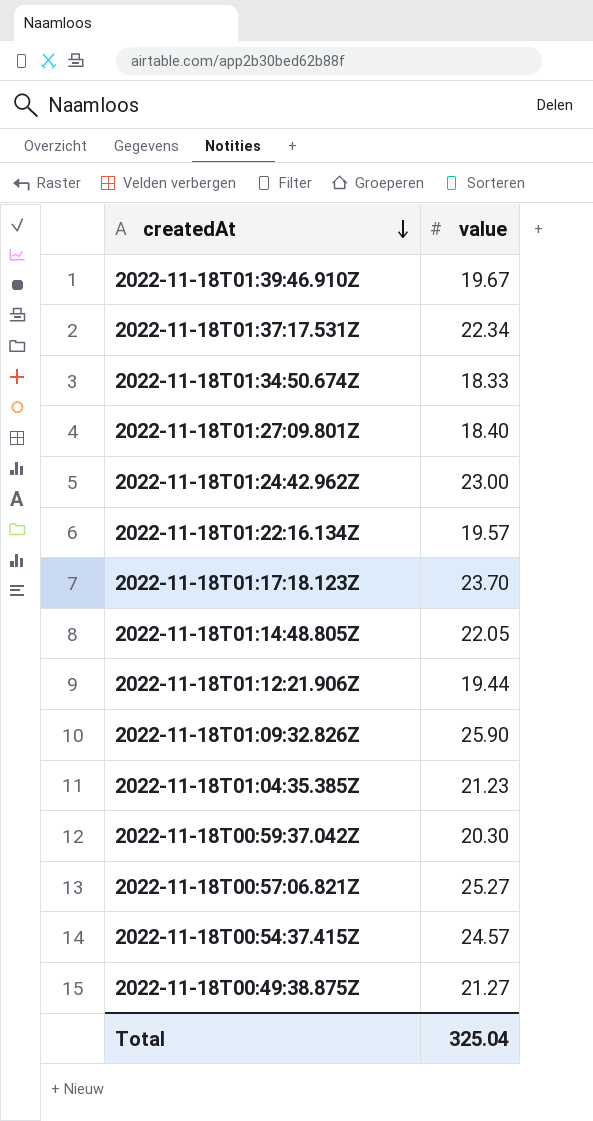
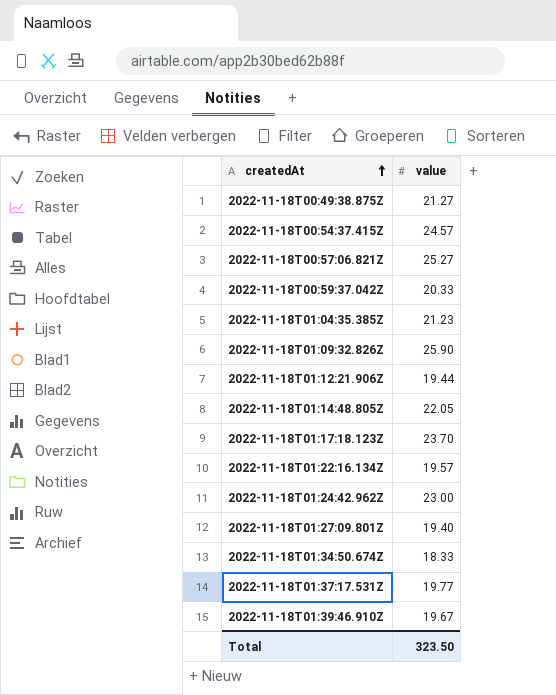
row order: createdAt descending -> createdAt ascending
2022-11-18T00:59:37.042Z | value: 20.30 -> 20.33
2022-11-18T01:27:09.801Z | value: 18.40 -> 19.40
2022-11-18T01:37:17.531Z | value: 22.34 -> 19.77
Total | value: 325.04 -> 323.50

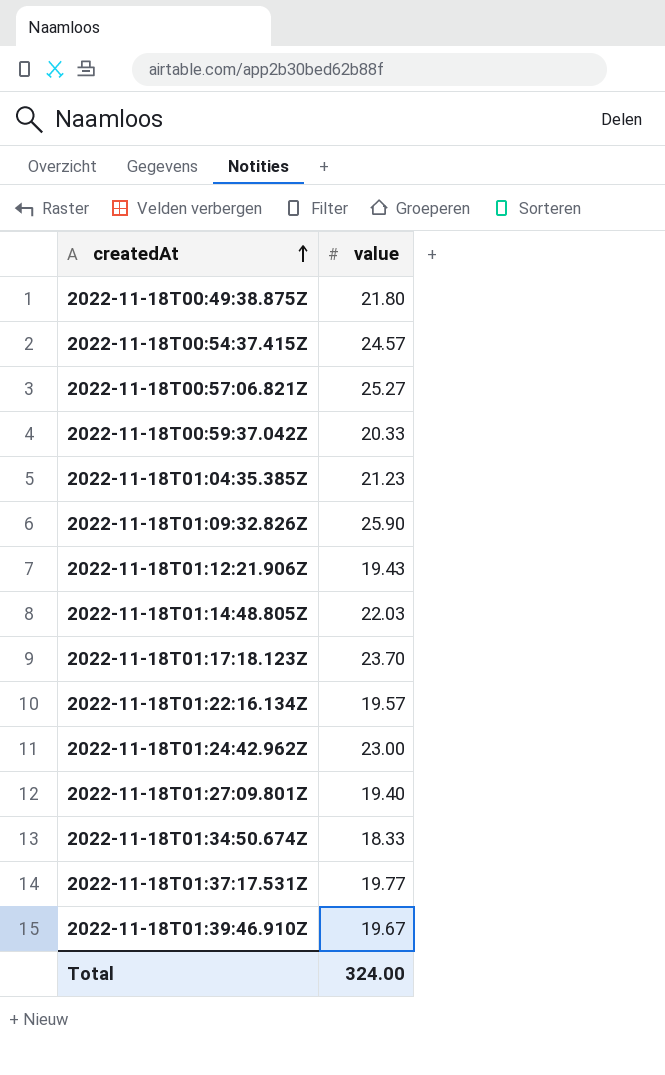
2022-11-18T00:49:38.875Z | value: 21.27 -> 21.80
2022-11-18T01:12:21.906Z | value: 19.44 -> 19.43
2022-11-18T01:14:48.805Z | value: 22.05 -> 22.03
Total | value: 323.50 -> 324.00

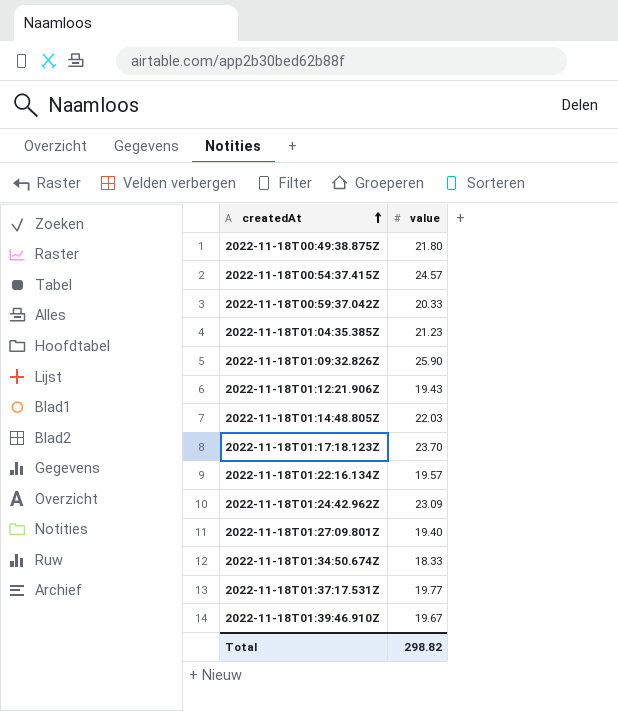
row 2022-11-18T00:57:06.821Z: 25.27 -> none
2022-11-18T01:24:42.962Z | value: 23.00 -> 23.09
Total | value: 324.00 -> 298.82

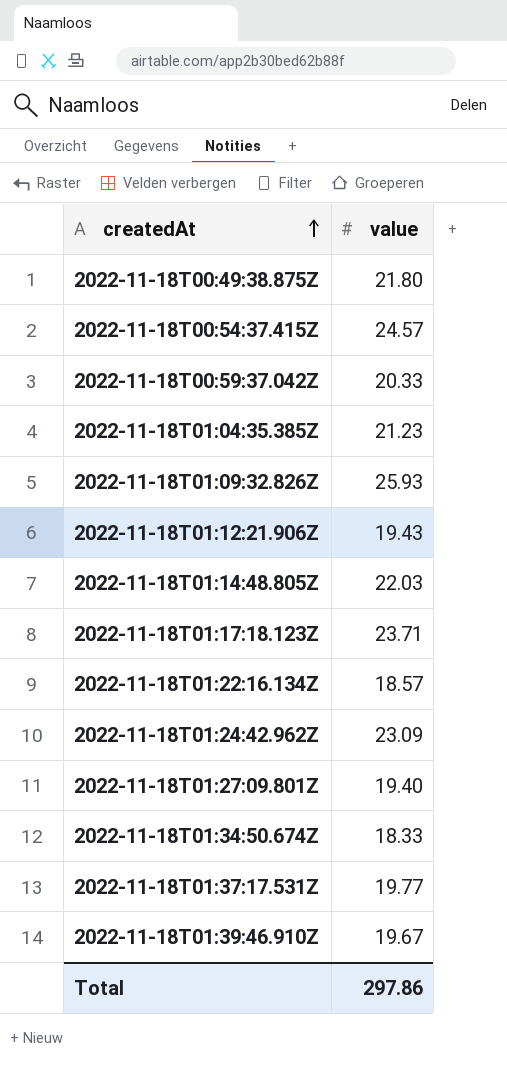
2022-11-18T01:09:32.826Z | value: 25.90 -> 25.93
2022-11-18T01:17:18.123Z | value: 23.70 -> 23.71
2022-11-18T01:22:16.134Z | value: 19.57 -> 18.57
Total | value: 298.82 -> 297.86

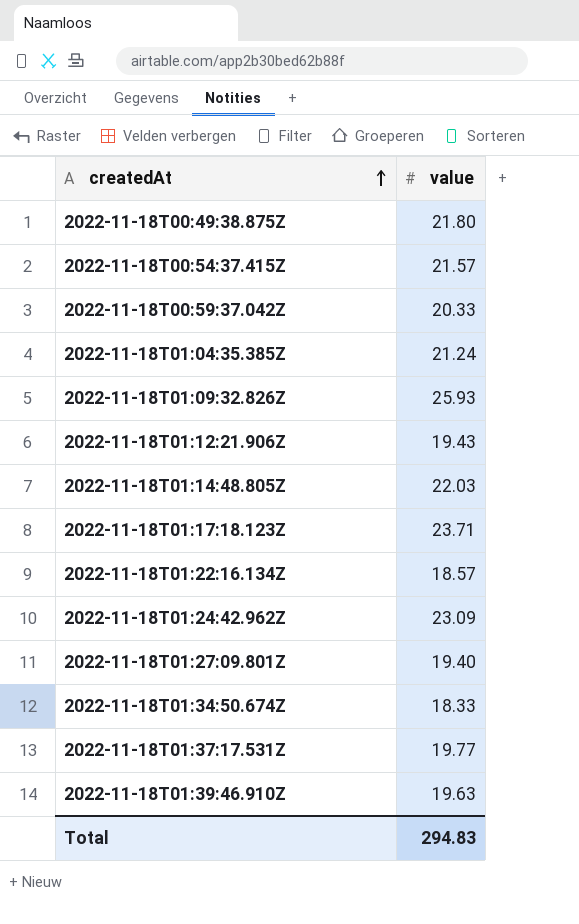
2022-11-18T00:54:37.415Z | value: 24.57 -> 21.57
2022-11-18T01:04:35.385Z | value: 21.23 -> 21.24
2022-11-18T01:39:46.910Z | value: 19.67 -> 19.63
Total | value: 297.86 -> 294.83

